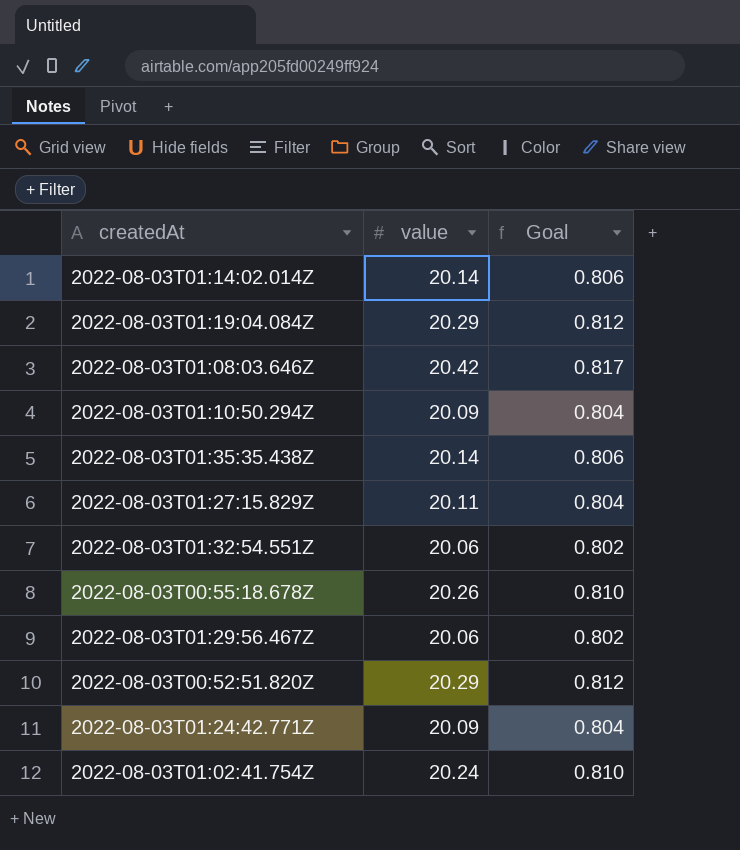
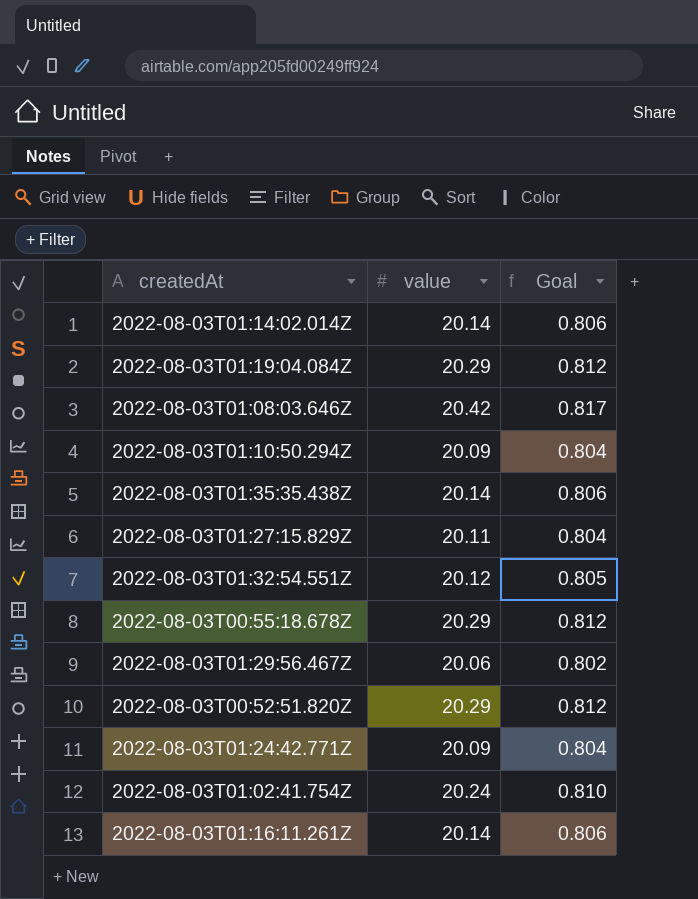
2022-08-03T01:32:54.551Z | value: 20.06 -> 20.12
2022-08-03T01:32:54.551Z | Goal: 0.802 -> 0.805
2022-08-03T00:55:18.678Z | value: 20.26 -> 20.29
2022-08-03T00:55:18.678Z | Goal: 0.810 -> 0.812
row 2022-08-03T01:16:11.261Z: none -> 20.14 | 0.806

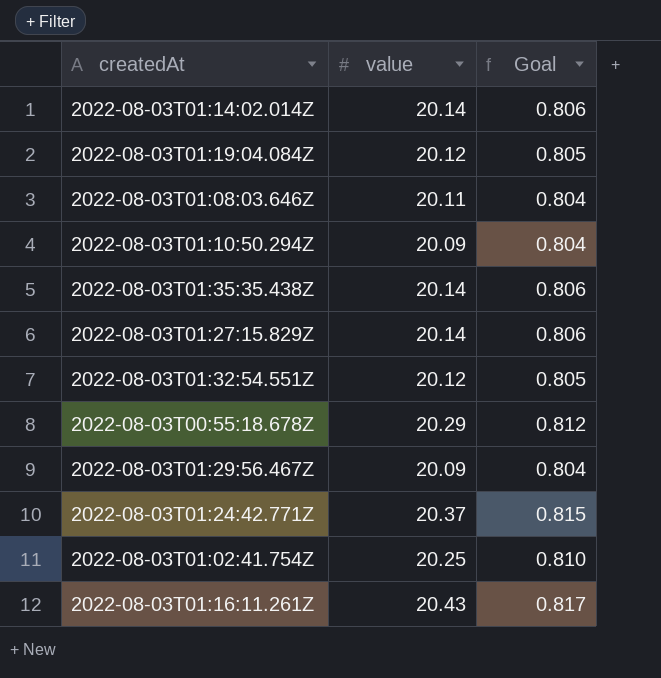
row 2022-08-03T00:52:51.820Z: 20.29 | 0.812 -> none
2022-08-03T01:19:04.084Z | value: 20.29 -> 20.12
2022-08-03T01:19:04.084Z | Goal: 0.812 -> 0.805
2022-08-03T01:08:03.646Z | value: 20.42 -> 20.11
2022-08-03T01:08:03.646Z | Goal: 0.817 -> 0.804
2022-08-03T01:27:15.829Z | value: 20.11 -> 20.14
2022-08-03T01:27:15.829Z | Goal: 0.804 -> 0.806
2022-08-03T01:29:56.467Z | value: 20.06 -> 20.09
2022-08-03T01:29:56.467Z | Goal: 0.802 -> 0.804
2022-08-03T01:24:42.771Z | value: 20.09 -> 20.37
2022-08-03T01:24:42.771Z | Goal: 0.804 -> 0.815
2022-08-03T01:02:41.754Z | value: 20.24 -> 20.25
2022-08-03T01:16:11.261Z | value: 20.14 -> 20.43
2022-08-03T01:16:11.261Z | Goal: 0.806 -> 0.817

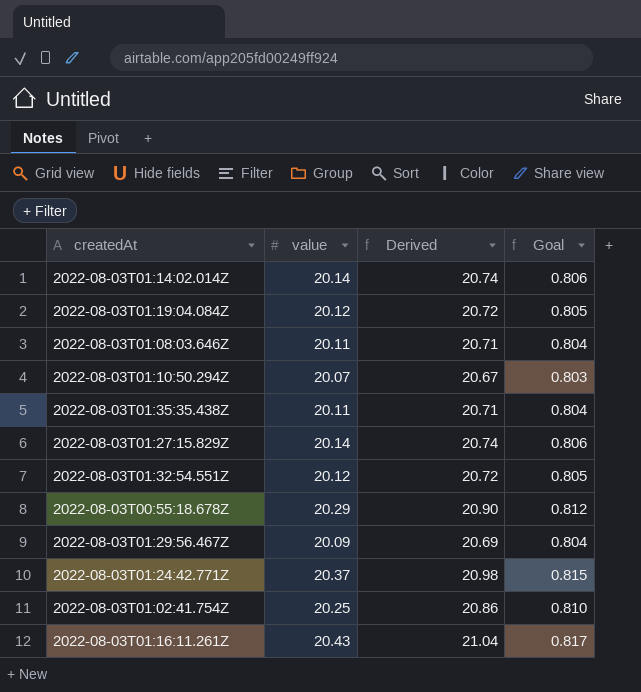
column Derived | formula: none -> [value] * 1.03
2022-08-03T01:10:50.294Z | value: 20.09 -> 20.07
2022-08-03T01:10:50.294Z | Goal: 0.804 -> 0.803
2022-08-03T01:35:35.438Z | value: 20.14 -> 20.11
2022-08-03T01:35:35.438Z | Goal: 0.806 -> 0.804

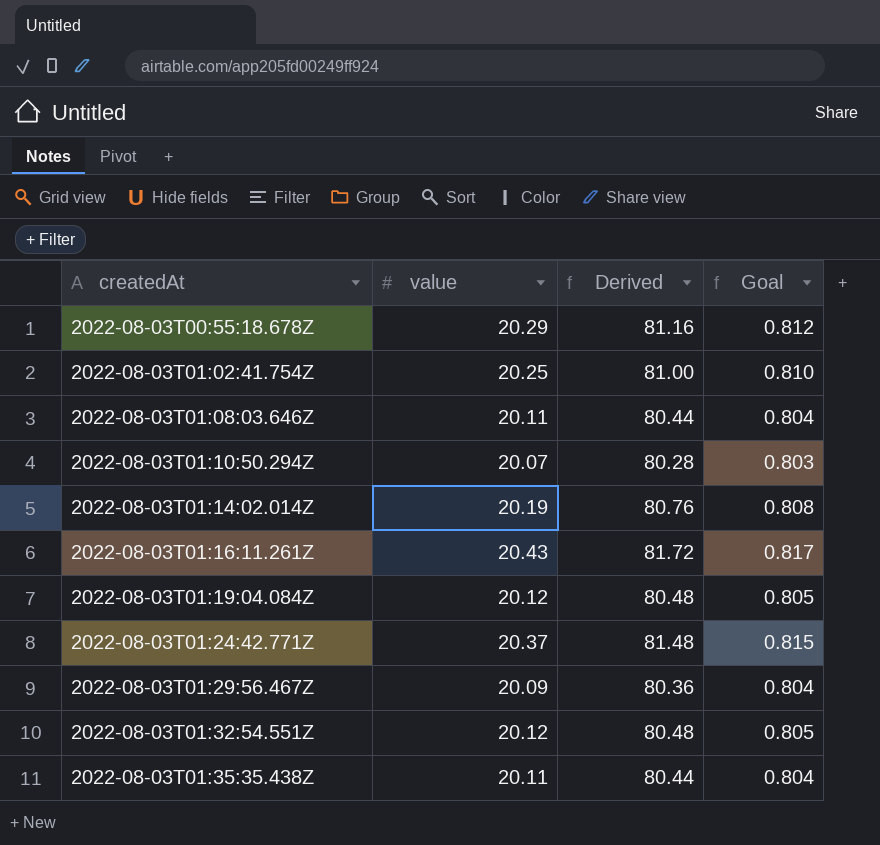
row order: none -> createdAt ascending
column Derived | formula: [value] * 1.03 -> [value] * 4
row 2022-08-03T01:27:15.829Z: 20.14 | 20.74 | 0.806 -> none
2022-08-03T01:14:02.014Z | value: 20.14 -> 20.19
2022-08-03T01:14:02.014Z | Goal: 0.806 -> 0.808

